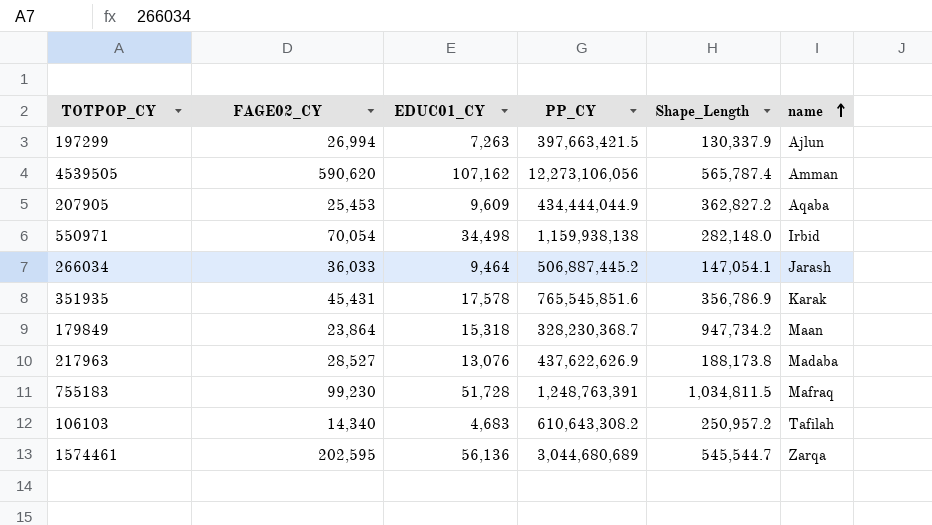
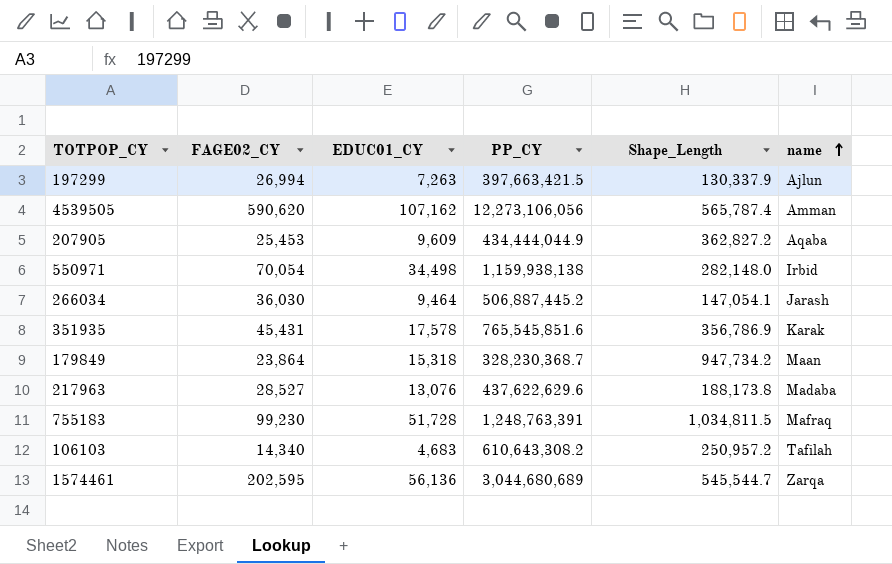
266034 | FAGE02_CY: 36,033 -> 36,030
217963 | PP_CY: 437,622,626.9 -> 437,622,629.6

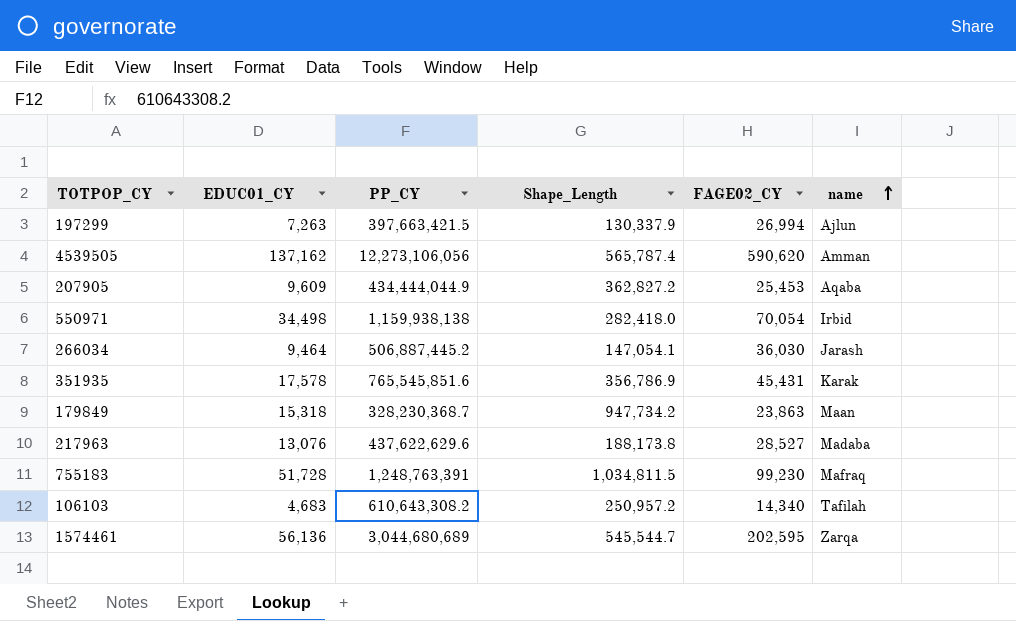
column FAGE02_CY | position: 2 -> 5
4539505 | EDUC01_CY: 107,162 -> 137,162
550971 | Shape_Length: 282,148.0 -> 282,418.0
179849 | FAGE02_CY: 23,864 -> 23,863

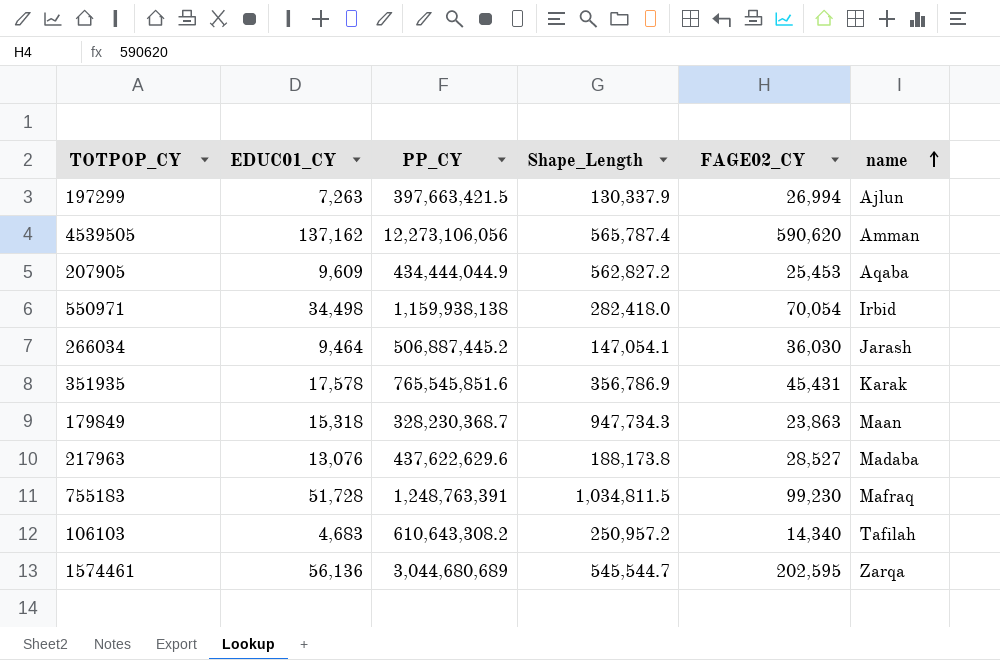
207905 | Shape_Length: 362,827.2 -> 562,827.2
179849 | Shape_Length: 947,734.2 -> 947,734.3

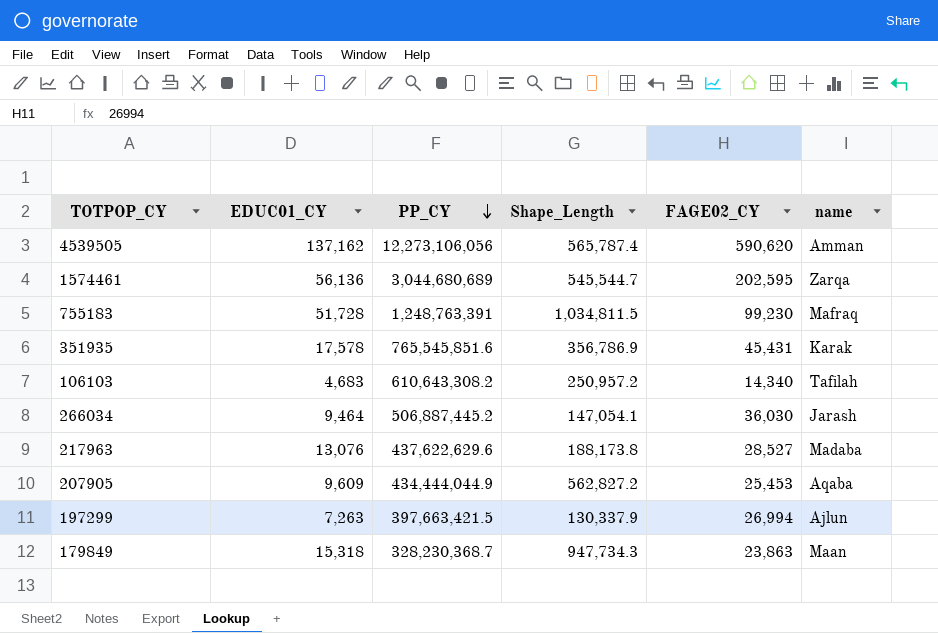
row order: name ascending -> PP_CY descending
row 550971: 34,498 | 1,159,938,138 | 282,418.0 | 70,054 | Irbid -> none

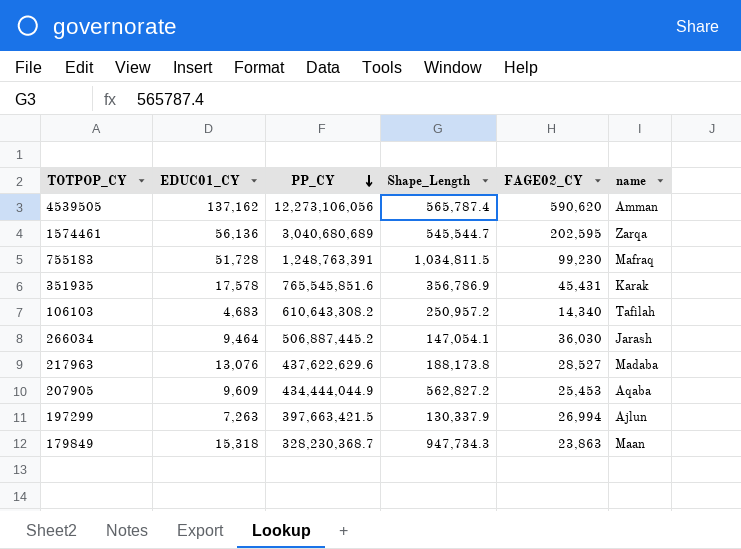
1574461 | PP_CY: 3,044,680,689 -> 3,040,680,689

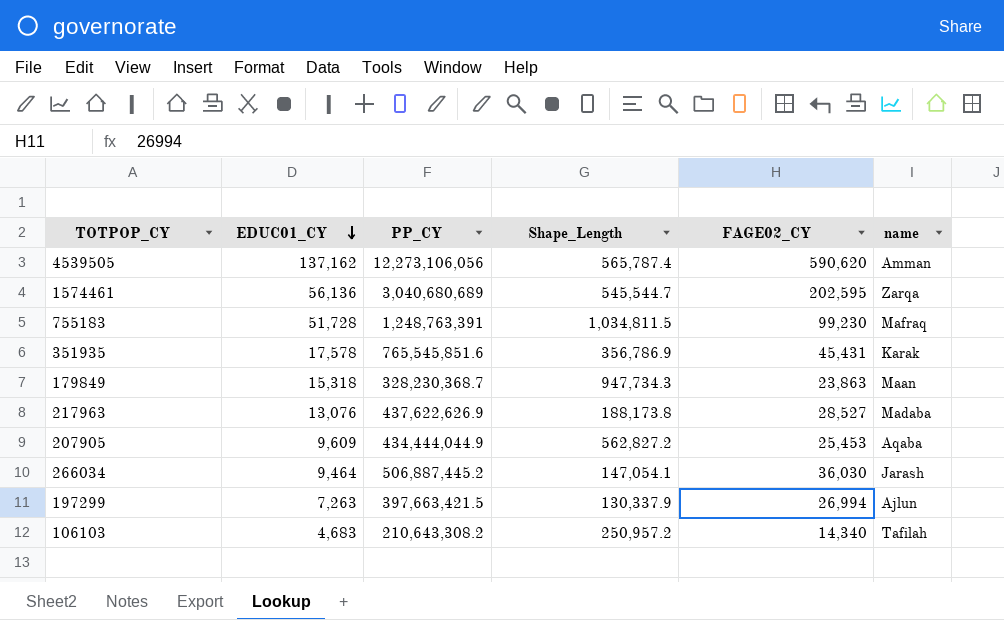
row order: PP_CY descending -> EDUC01_CY descending
217963 | PP_CY: 437,622,629.6 -> 437,622,626.9
106103 | PP_CY: 610,643,308.2 -> 210,643,308.2

